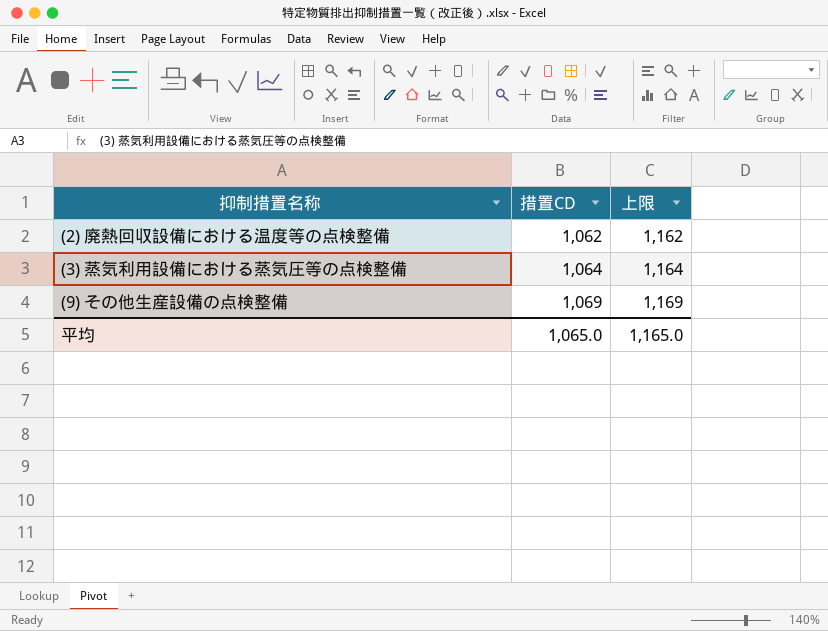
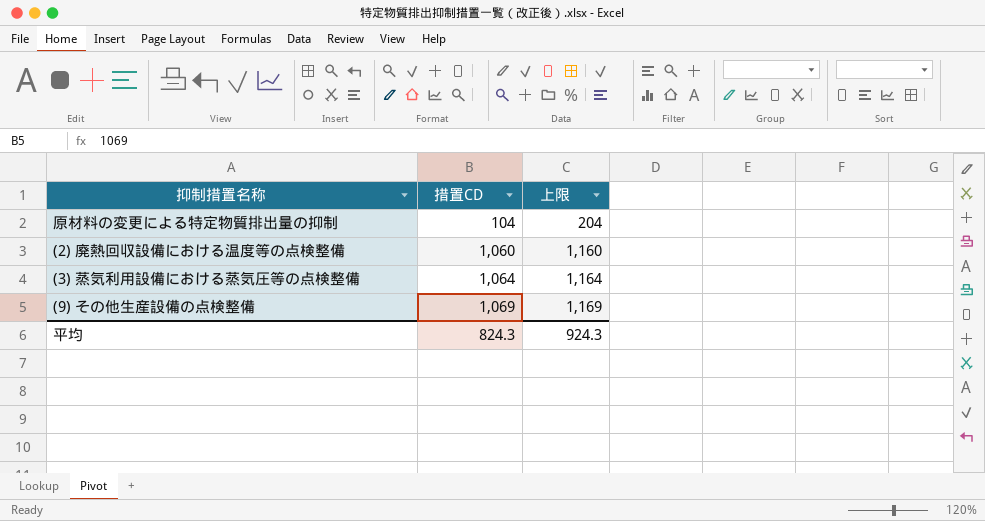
row 原材料の変更による特定物質排出量の抑制: none -> 104 | 204
(2) 廃熱回収設備における温度等の点検整備 | 措置CD: 1,062 -> 1,060
(2) 廃熱回収設備における温度等の点検整備 | 上限: 1,162 -> 1,160
平均 | 措置CD: 1,065.0 -> 824.3
平均 | 上限: 1,165.0 -> 924.3

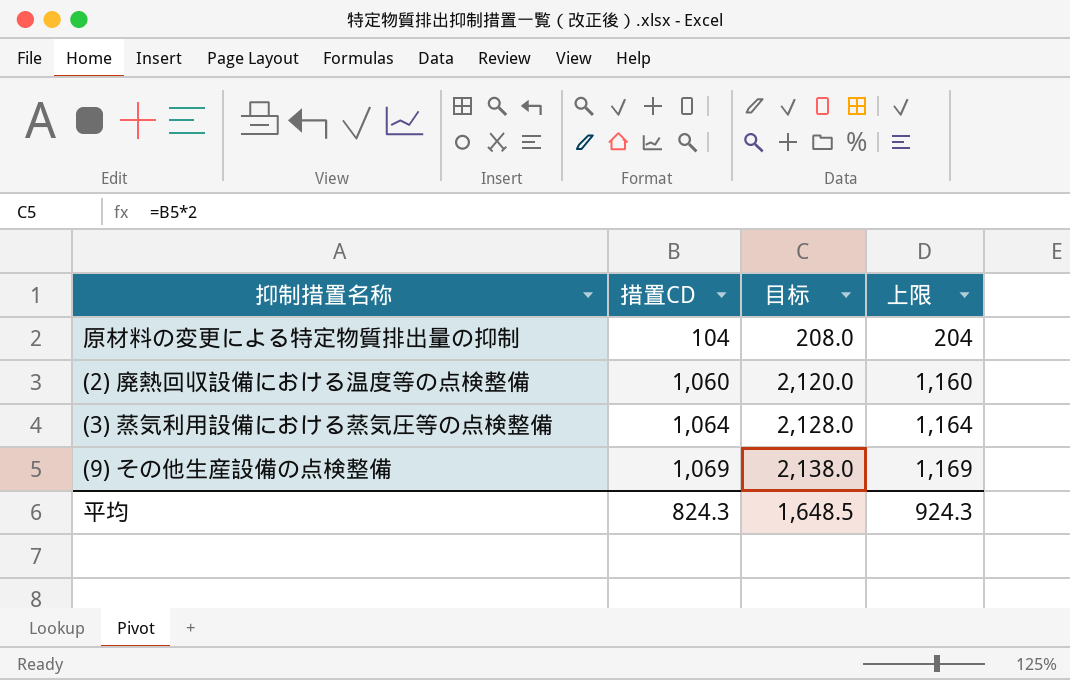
column 目标 | formula: none -> [措置CD] * 2

